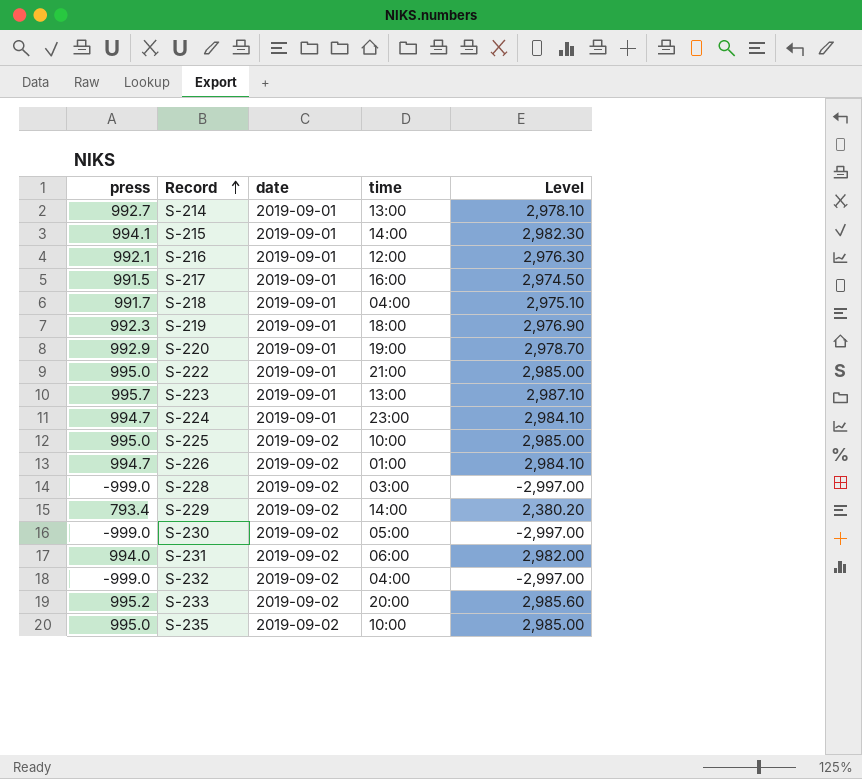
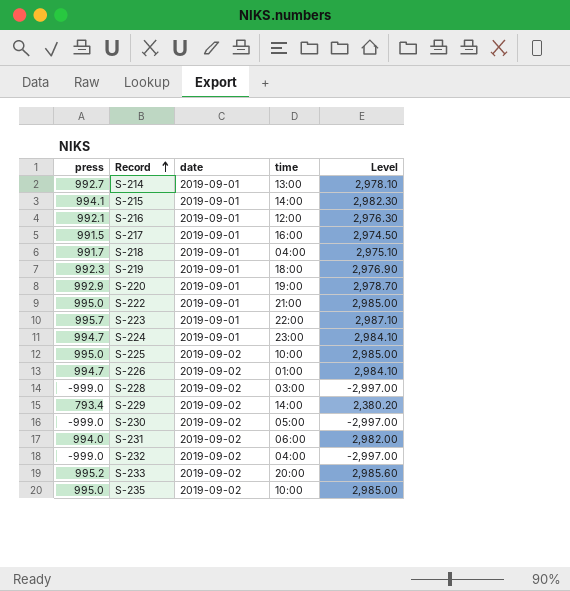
S-223 | time: 13:00 -> 22:00

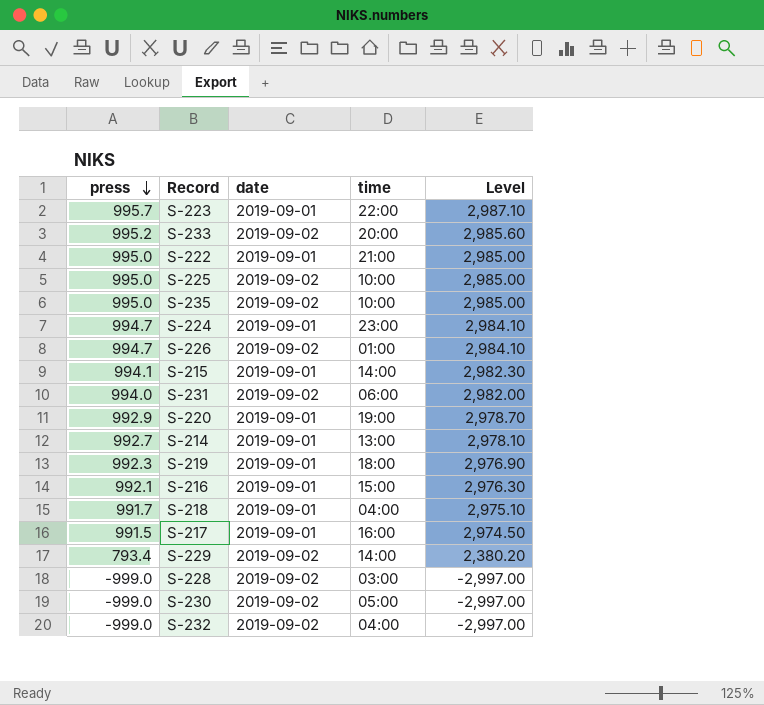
row order: Record ascending -> press descending
S-216 | time: 12:00 -> 15:00

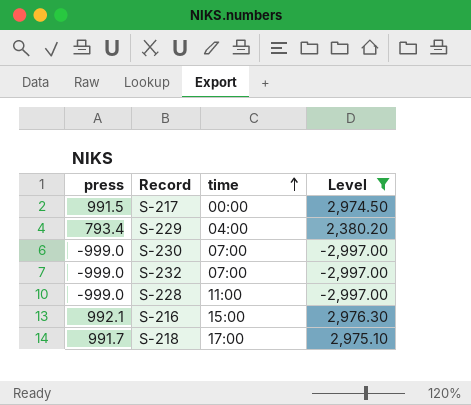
filter: none -> Level <= 2,976.30
row order: press descending -> time ascending
column date | position: 3 -> none
S-217 | time: 16:00 -> 00:00
S-229 | time: 14:00 -> 04:00
S-230 | time: 05:00 -> 07:00
S-232 | time: 04:00 -> 07:00
S-228 | time: 03:00 -> 11:00
S-218 | time: 04:00 -> 17:00

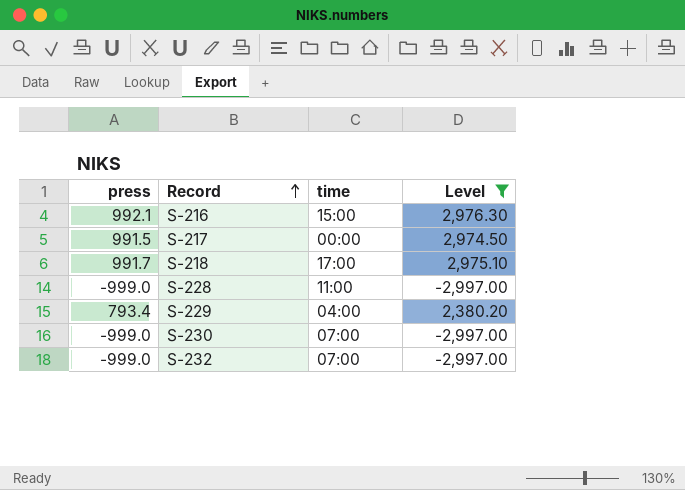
row order: time ascending -> Record ascending

